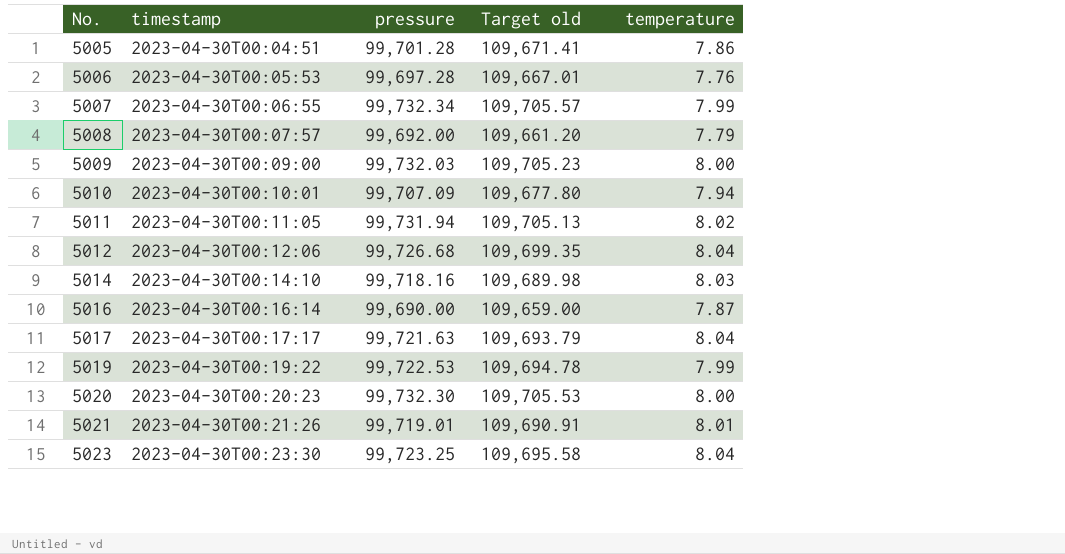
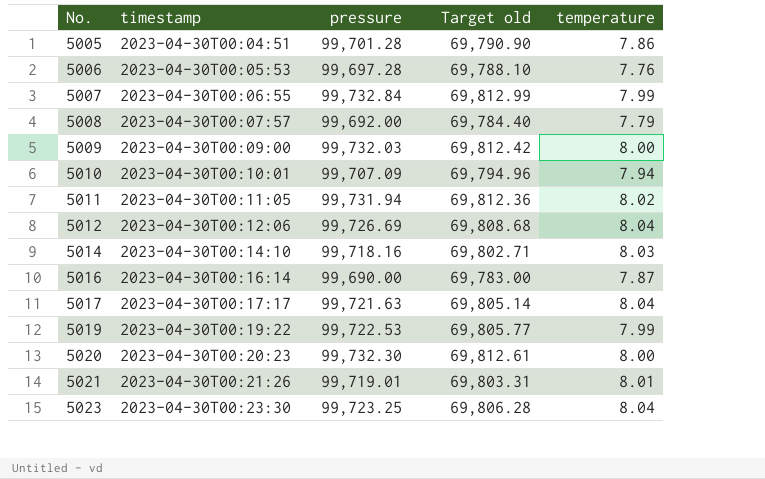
column Target old | formula: [pressure] * 1.1 -> [pressure] * 0.7
5007 | pressure: 99,732.34 -> 99,732.84
5012 | pressure: 99,726.68 -> 99,726.69

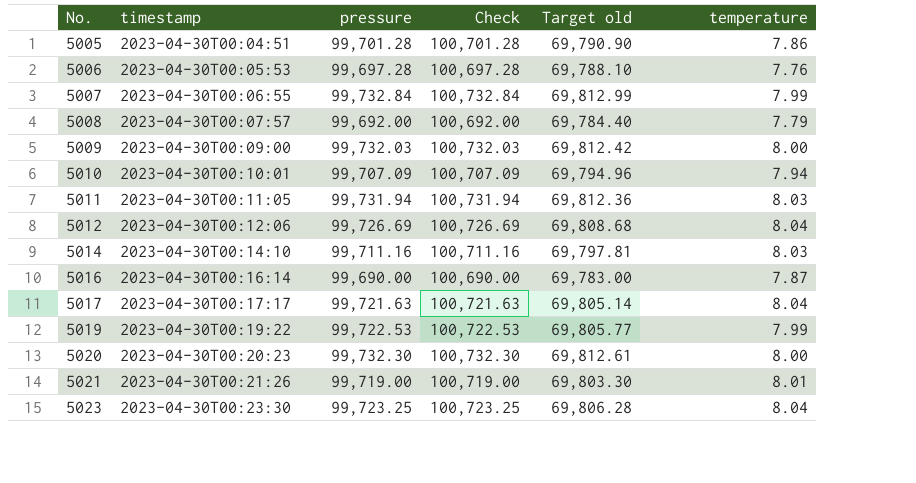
column Check | formula: none -> [pressure] + 1000
5011 | temperature: 8.02 -> 8.03
5014 | pressure: 99,718.16 -> 99,711.16
5014 | Target old: 69,802.71 -> 69,797.81
5021 | pressure: 99,719.01 -> 99,719.00
5021 | Target old: 69,803.31 -> 69,803.30

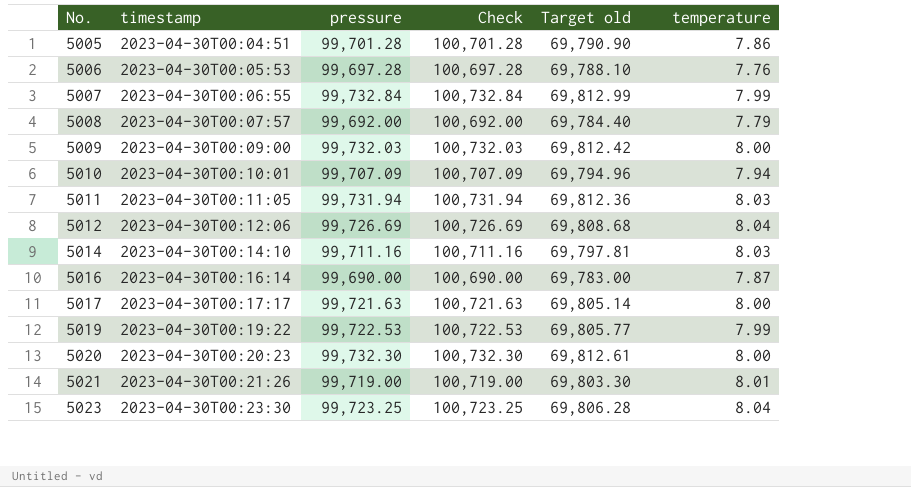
5017 | temperature: 8.04 -> 8.00

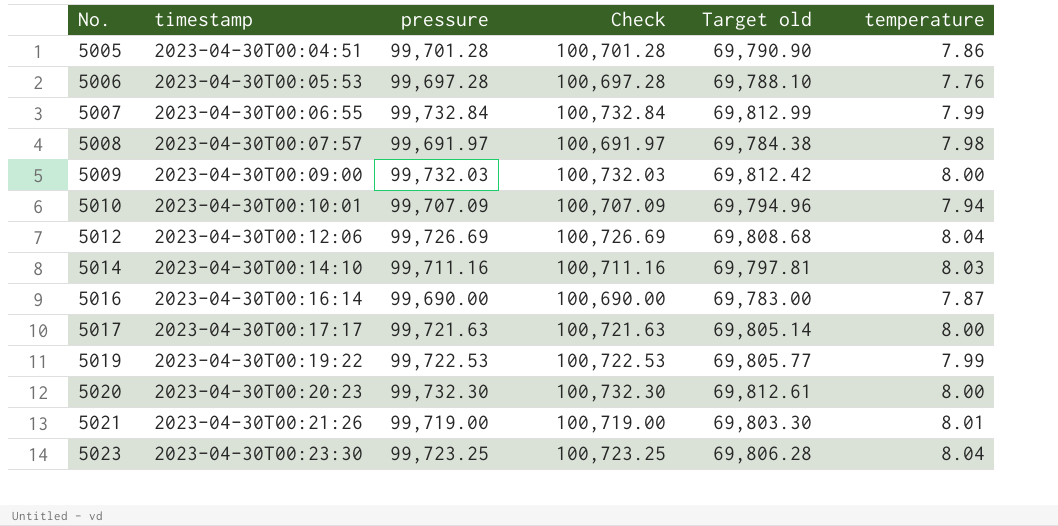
row 5011: 2023-04-30T00:11:05 | 99,731.94 | 100,731.94 | 69,812.36 | 8.03 -> none
5008 | pressure: 99,692.00 -> 99,691.97
5008 | Check: 100,692.00 -> 100,691.97
5008 | Target old: 69,784.40 -> 69,784.38
5008 | temperature: 7.79 -> 7.98

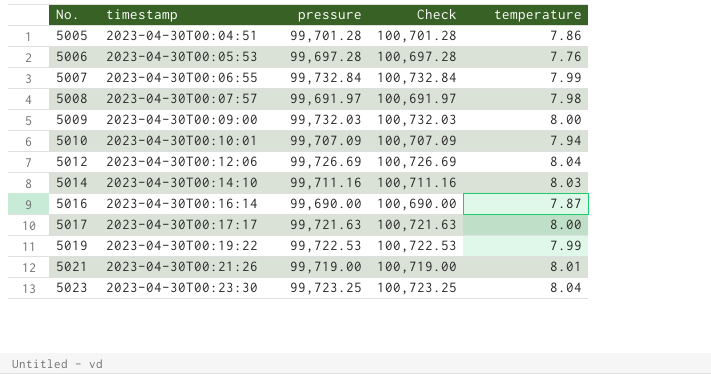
column Target old | formula: [pressure] * 0.7 -> none
row 5020: 2023-04-30T00:20:23 | 99,732.30 | 100,732.30 | 69,812.61 | 8.00 -> none

